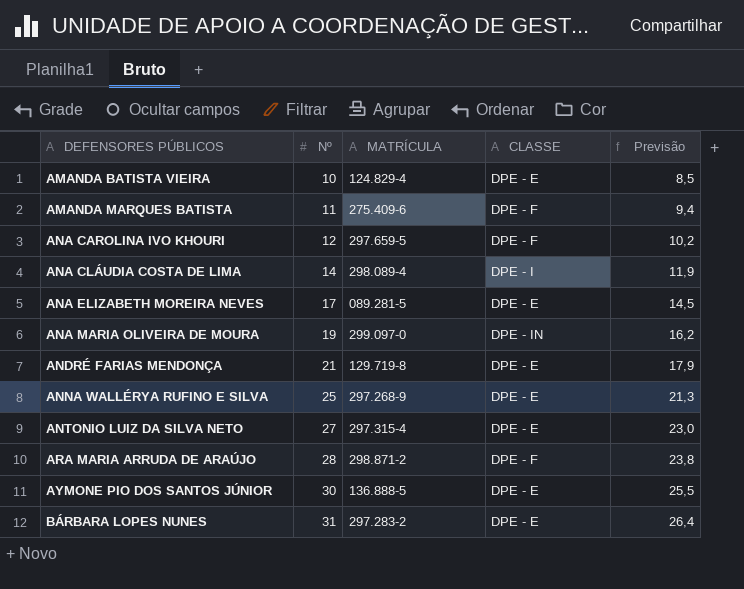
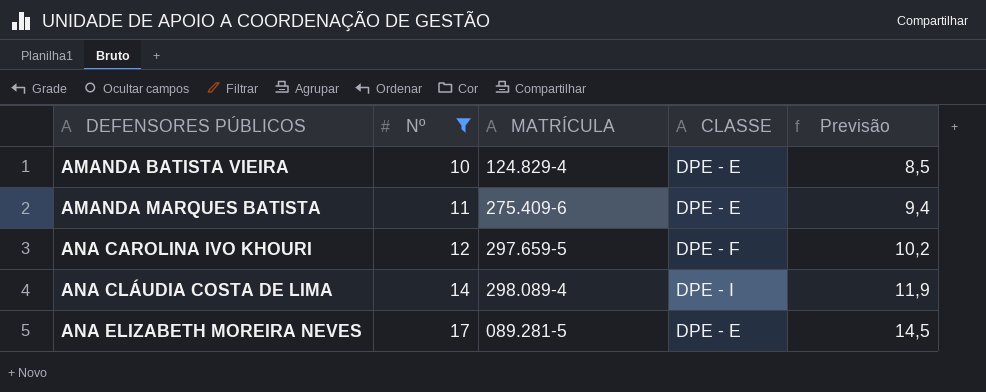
filter: none -> Nº <= 17
AMANDA MARQUES BATISTA | CLASSE: DPE - F -> DPE - E

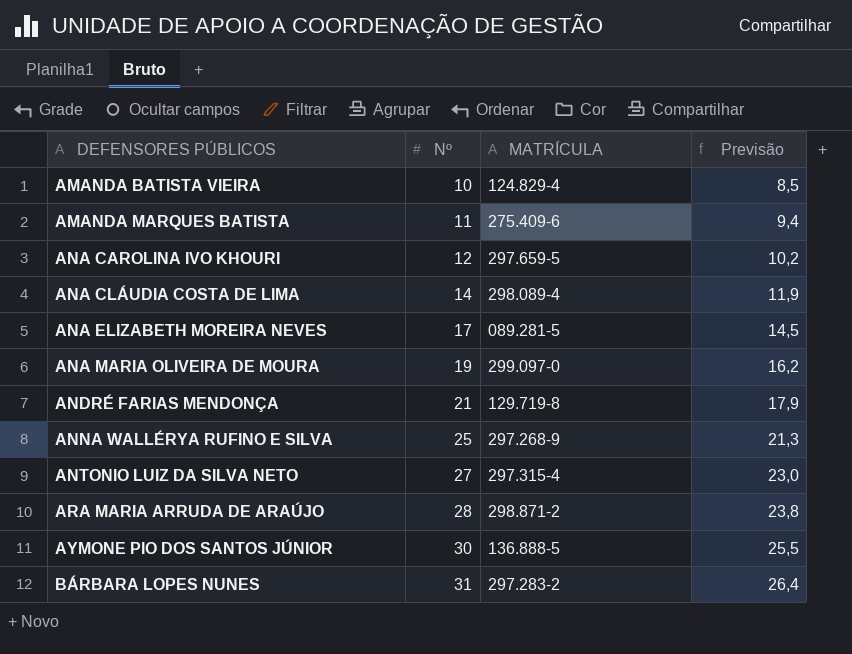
filter: Nº <= 17 -> none
column CLASSE | position: 4 -> none

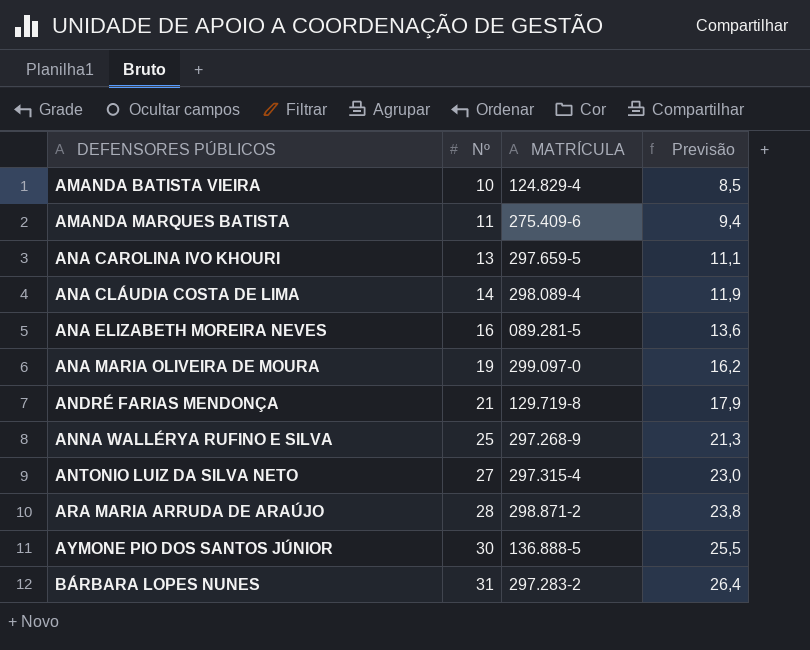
ANA CAROLINA IVO KHOURI | Nº: 12 -> 13
ANA CAROLINA IVO KHOURI | Previsão: 10,2 -> 11,1
ANA ELIZABETH MOREIRA NEVES | Nº: 17 -> 16
ANA ELIZABETH MOREIRA NEVES | Previsão: 14,5 -> 13,6

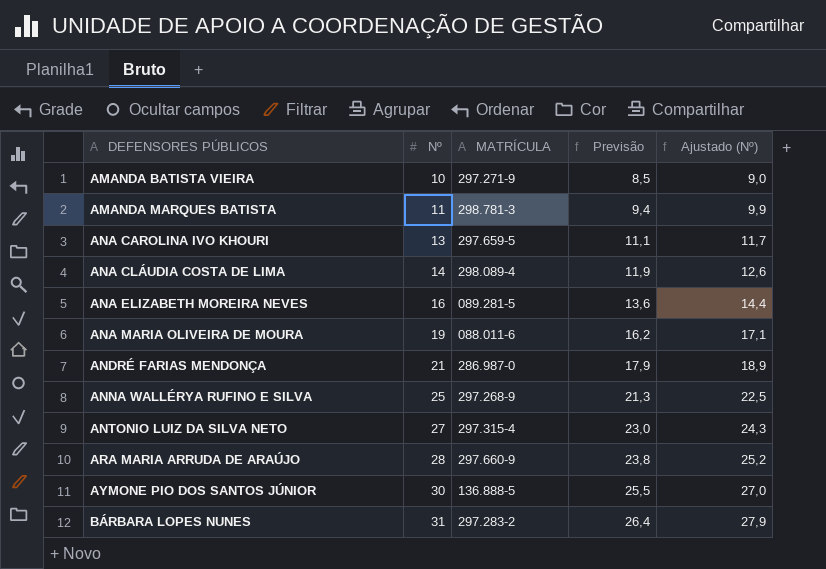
column Ajustado (Nº) | formula: none -> [Nº] * 0,9
AMANDA BATISTA VIEIRA | MATRÍCULA: 124.829-4 -> 297.271-9
AMANDA MARQUES BATISTA | MATRÍCULA: 275.409-6 -> 298.781-3
ANA MARIA OLIVEIRA DE MOURA | MATRÍCULA: 299.097-0 -> 088.011-6
ANDRÉ FARIAS MENDONÇA | MATRÍCULA: 129.719-8 -> 286.987-0
ARA MARIA ARRUDA DE ARAÚJO | MATRÍCULA: 298.871-2 -> 297.660-9

